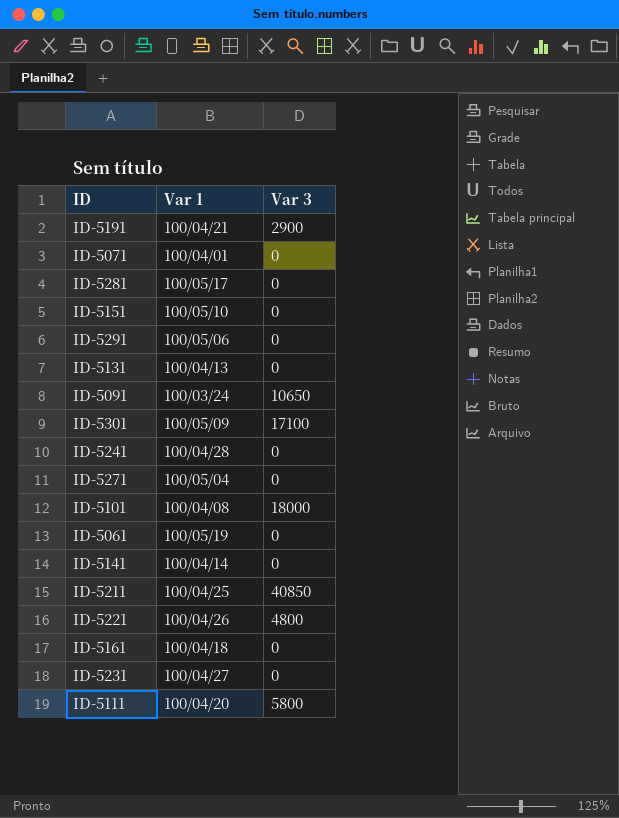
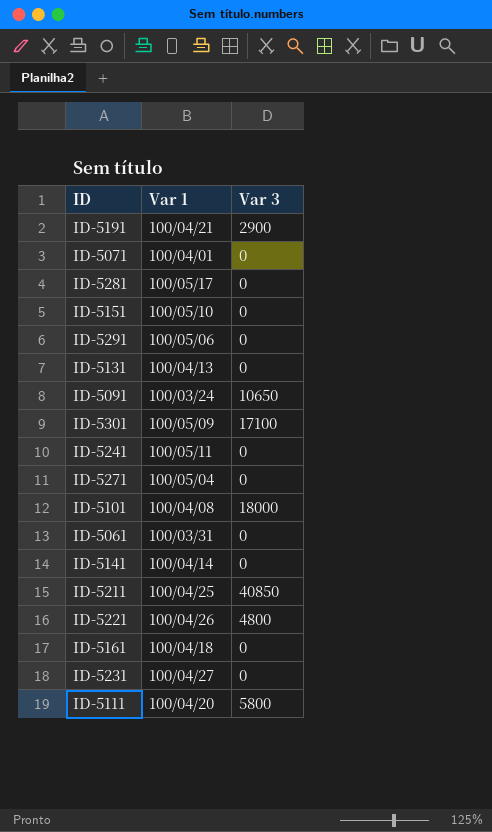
ID-5241 | Var 1: 100/04/28 -> 100/05/11
ID-5061 | Var 1: 100/05/19 -> 100/03/31

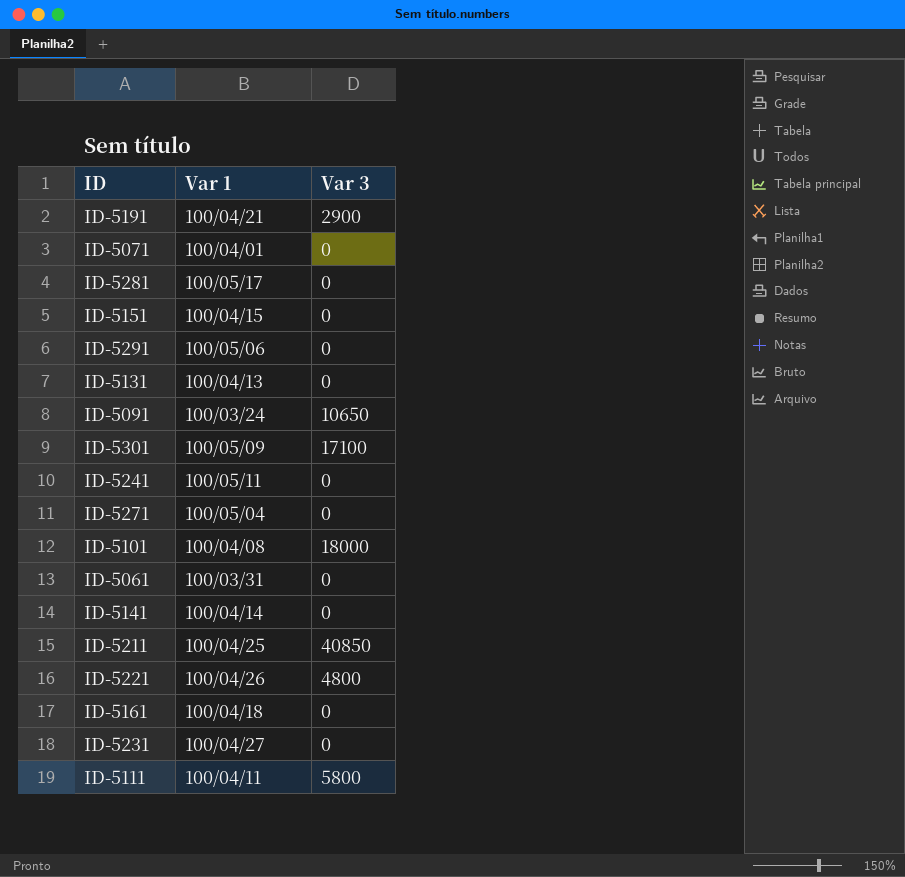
ID-5151 | Var 1: 100/05/10 -> 100/04/15
ID-5111 | Var 1: 100/04/20 -> 100/04/11

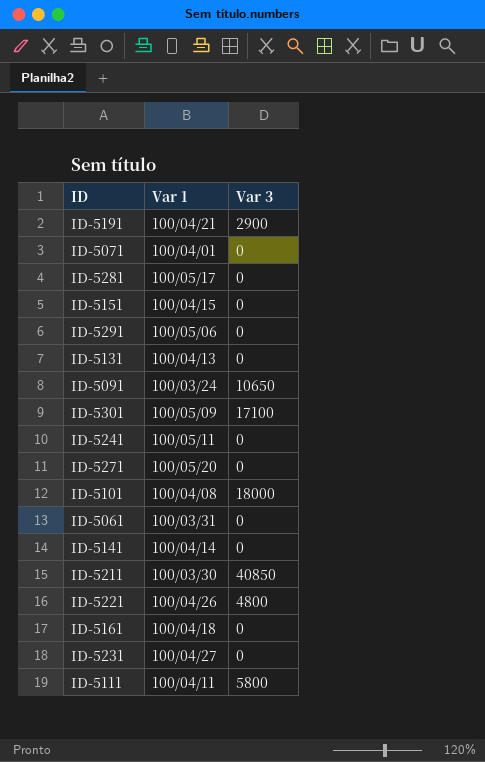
ID-5271 | Var 1: 100/05/04 -> 100/05/20
ID-5211 | Var 1: 100/04/25 -> 100/03/30

